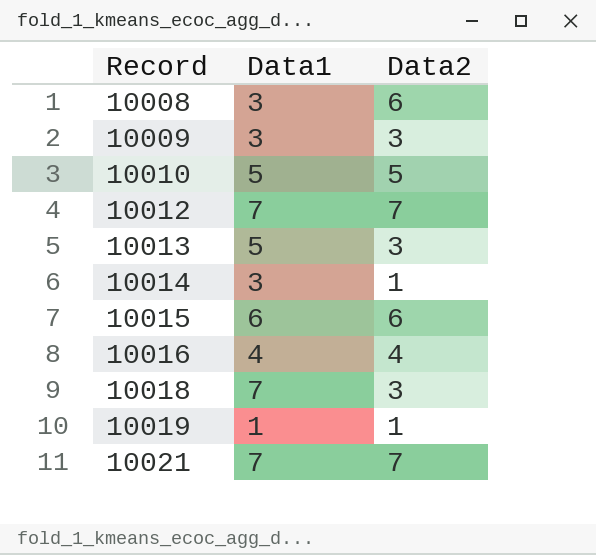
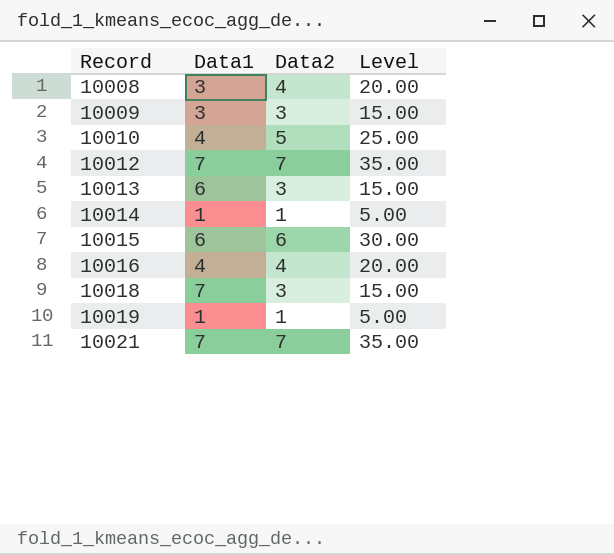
column Level | formula: none -> [Data2] * 5
10008 | Data2: 6 -> 4
10010 | Data1: 5 -> 4
10013 | Data1: 5 -> 6
10014 | Data1: 3 -> 1

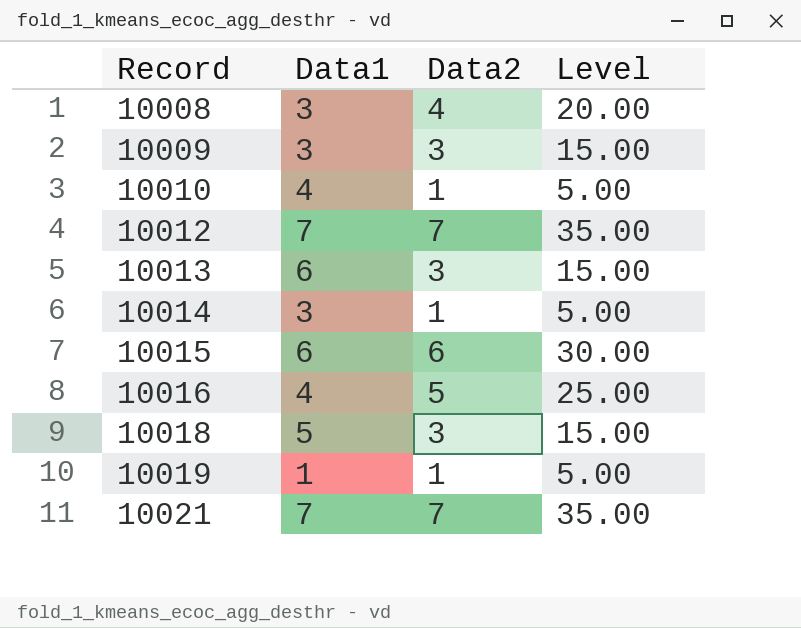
10010 | Data2: 5 -> 1
10010 | Level: 25.00 -> 5.00
10014 | Data1: 1 -> 3
10016 | Data2: 4 -> 5
10016 | Level: 20.00 -> 25.00
10018 | Data1: 7 -> 5

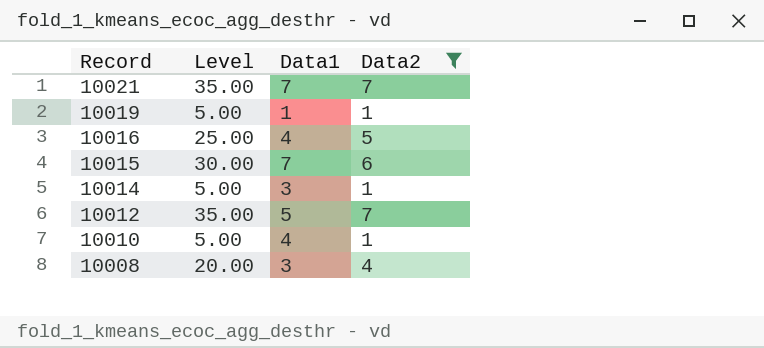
filter: none -> Data2 != 3
row order: Record ascending -> Record descending
column Level | position: 4 -> 2
10015 | Data1: 6 -> 7
10012 | Data1: 7 -> 5

